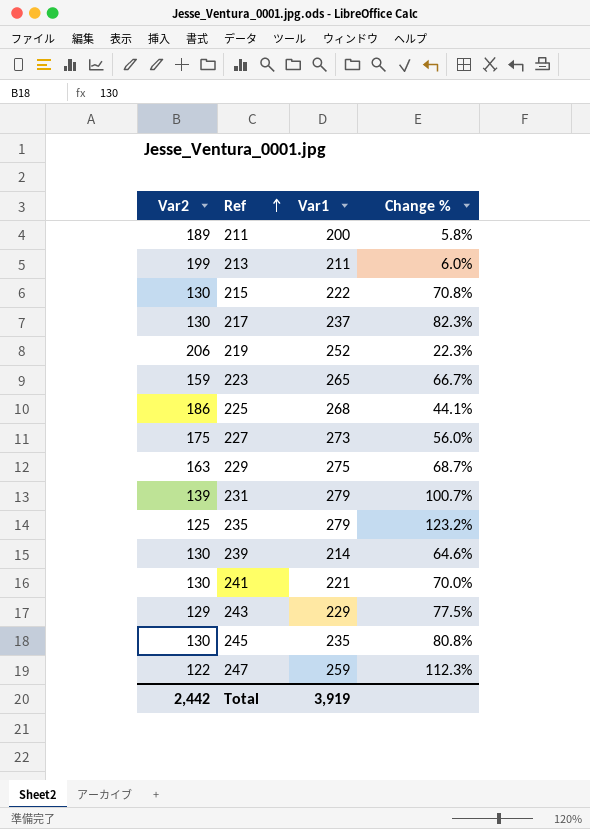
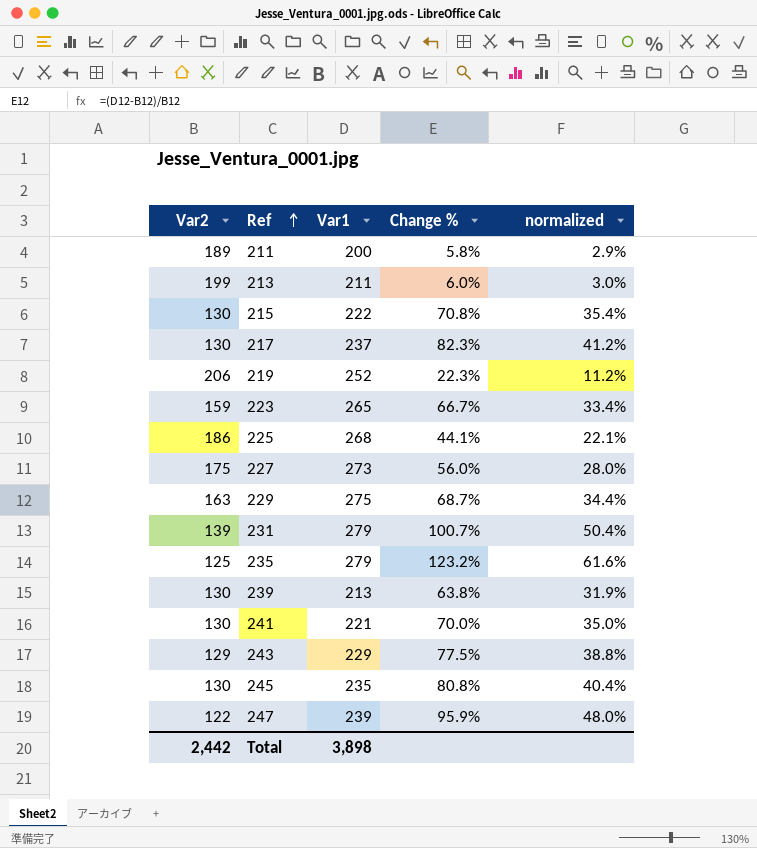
column normalized | formula: none -> [Change %] * 0.5
239 | Var1: 214 -> 213
239 | Change %: 64.6% -> 63.8%
247 | Var1: 259 -> 239
247 | Change %: 112.3% -> 95.9%
Total | Var1: 3,919 -> 3,898

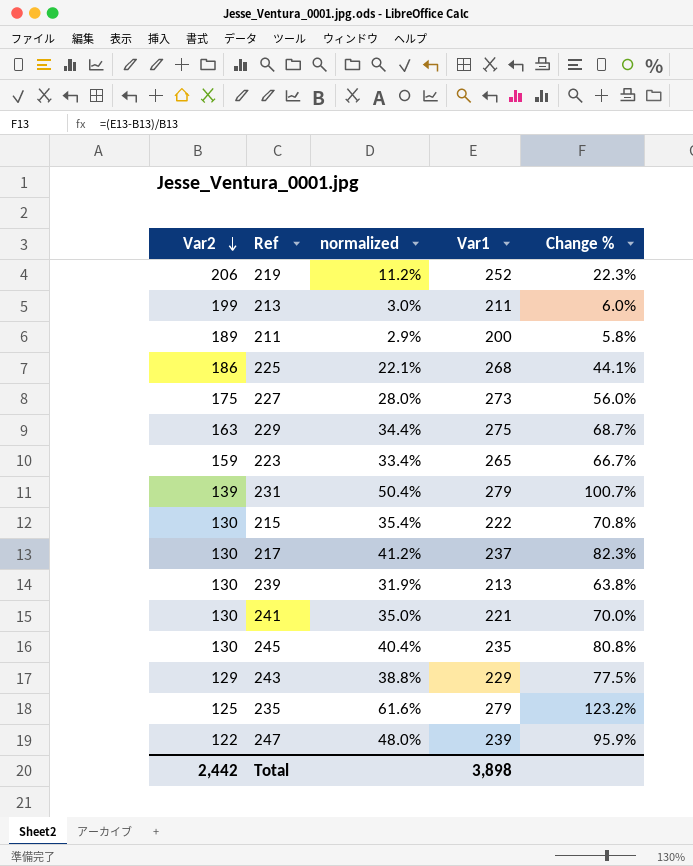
row order: Ref ascending -> Var2 descending
column normalized | position: 5 -> 3

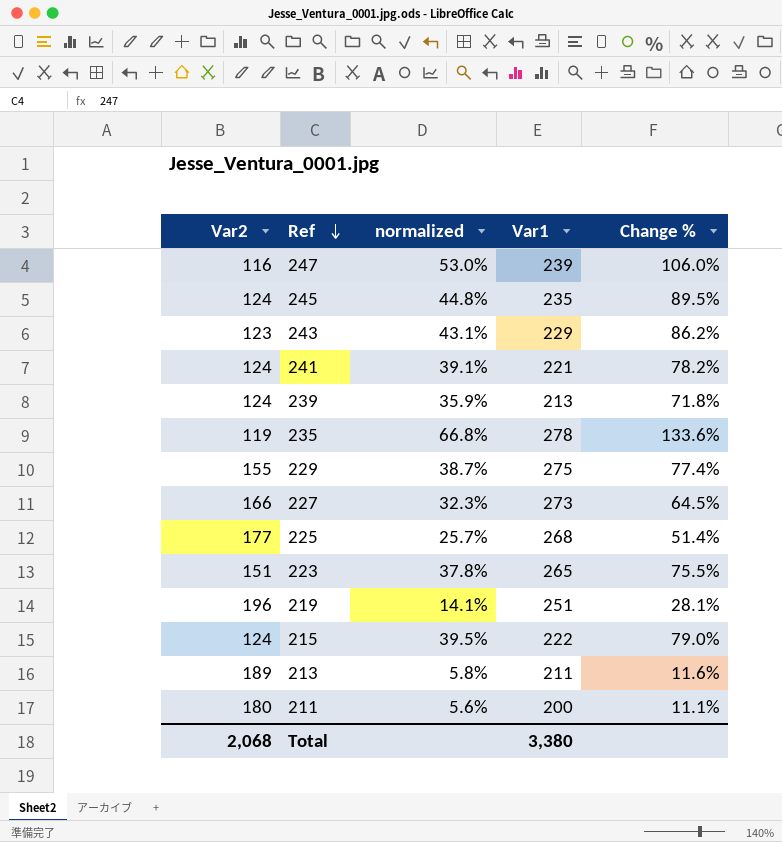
row order: Var2 descending -> Ref descending
row 231: 139 | 50.4% | 279 | 100.7% -> none
row 217: 130 | 41.2% | 237 | 82.3% -> none
247 | Var2: 122 -> 116
247 | normalized: 48.0% -> 53.0%
247 | Change %: 95.9% -> 106.0%
245 | Var2: 130 -> 124
245 | normalized: 40.4% -> 44.8%
245 | Change %: 80.8% -> 89.5%
243 | Var2: 129 -> 123
243 | normalized: 38.8% -> 43.1%
243 | Change %: 77.5% -> 86.2%
241 | Var2: 130 -> 124
241 | normalized: 35.0% -> 39.1%
241 | Change %: 70.0% -> 78.2%
239 | Var2: 130 -> 124
239 | normalized: 31.9% -> 35.9%
239 | Change %: 63.8% -> 71.8%
235 | Var2: 125 -> 119
235 | normalized: 61.6% -> 66.8%
235 | Var1: 279 -> 278
235 | Change %: 123.2% -> 133.6%
229 | Var2: 163 -> 155
229 | normalized: 34.4% -> 38.7%
229 | Change %: 68.7% -> 77.4%
227 | Var2: 175 -> 166
227 | normalized: 28.0% -> 32.3%
227 | Change %: 56.0% -> 64.5%
225 | Var2: 186 -> 177
225 | normalized: 22.1% -> 25.7%
225 | Change %: 44.1% -> 51.4%
223 | Var2: 159 -> 151
223 | normalized: 33.4% -> 37.8%
223 | Change %: 66.7% -> 75.5%
219 | Var2: 206 -> 196
219 | normalized: 11.2% -> 14.1%
219 | Var1: 252 -> 251
219 | Change %: 22.3% -> 28.1%
215 | Var2: 130 -> 124
215 | normalized: 35.4% -> 39.5%
215 | Change %: 70.8% -> 79.0%
213 | Var2: 199 -> 189
213 | normalized: 3.0% -> 5.8%
213 | Change %: 6.0% -> 11.6%
211 | Var2: 189 -> 180
211 | normalized: 2.9% -> 5.6%
211 | Change %: 5.8% -> 11.1%
Total | Var2: 2,442 -> 2,068
Total | Var1: 3,898 -> 3,380

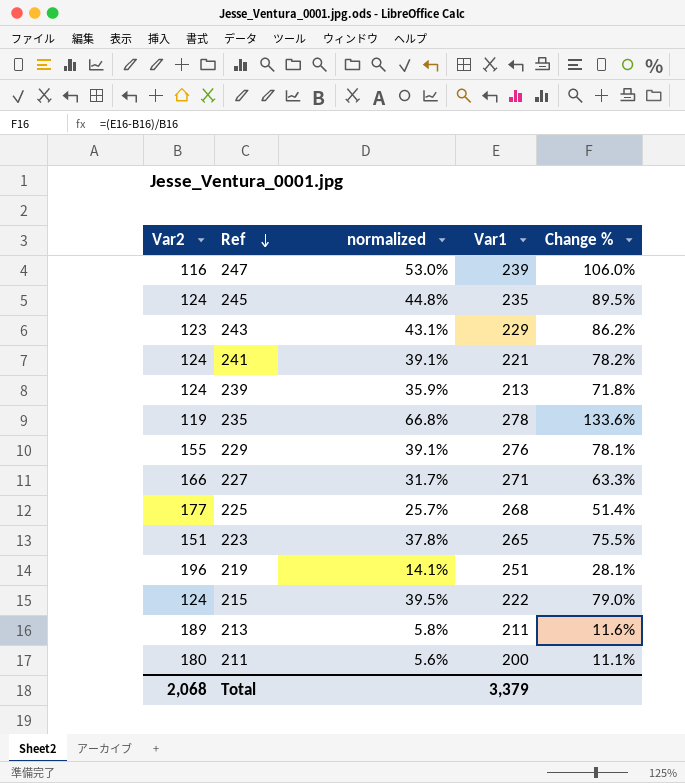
229 | normalized: 38.7% -> 39.1%
229 | Var1: 275 -> 276
229 | Change %: 77.4% -> 78.1%
227 | normalized: 32.3% -> 31.7%
227 | Var1: 273 -> 271
227 | Change %: 64.5% -> 63.3%
Total | Var1: 3,380 -> 3,379

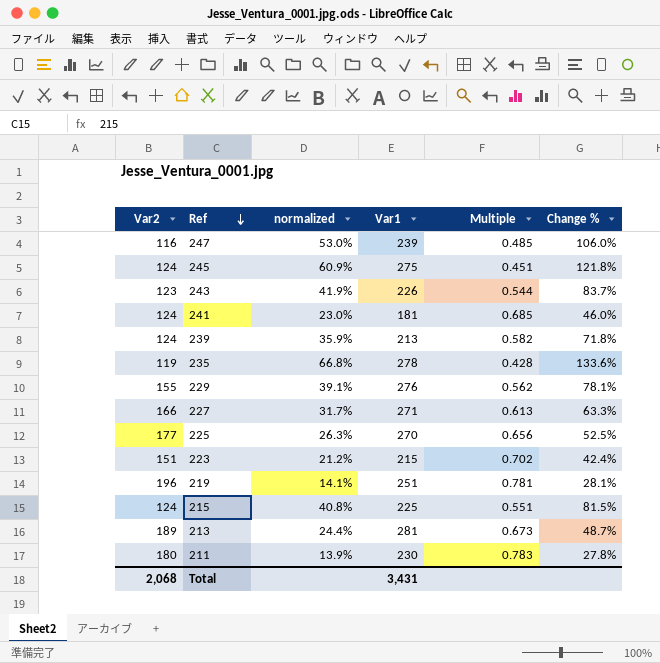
column Multiple | formula: none -> [Var2] / [Var1]
245 | normalized: 44.8% -> 60.9%
245 | Var1: 235 -> 275
245 | Change %: 89.5% -> 121.8%
243 | normalized: 43.1% -> 41.9%
243 | Var1: 229 -> 226
243 | Change %: 86.2% -> 83.7%
241 | normalized: 39.1% -> 23.0%
241 | Var1: 221 -> 181
241 | Change %: 78.2% -> 46.0%
225 | normalized: 25.7% -> 26.3%
225 | Var1: 268 -> 270
225 | Change %: 51.4% -> 52.5%
223 | normalized: 37.8% -> 21.2%
223 | Var1: 265 -> 215
223 | Change %: 75.5% -> 42.4%
215 | normalized: 39.5% -> 40.8%
215 | Var1: 222 -> 225
215 | Change %: 79.0% -> 81.5%
213 | normalized: 5.8% -> 24.4%
213 | Var1: 211 -> 281
213 | Change %: 11.6% -> 48.7%
211 | normalized: 5.6% -> 13.9%
211 | Var1: 200 -> 230
211 | Change %: 11.1% -> 27.8%
Total | Var1: 3,379 -> 3,431

